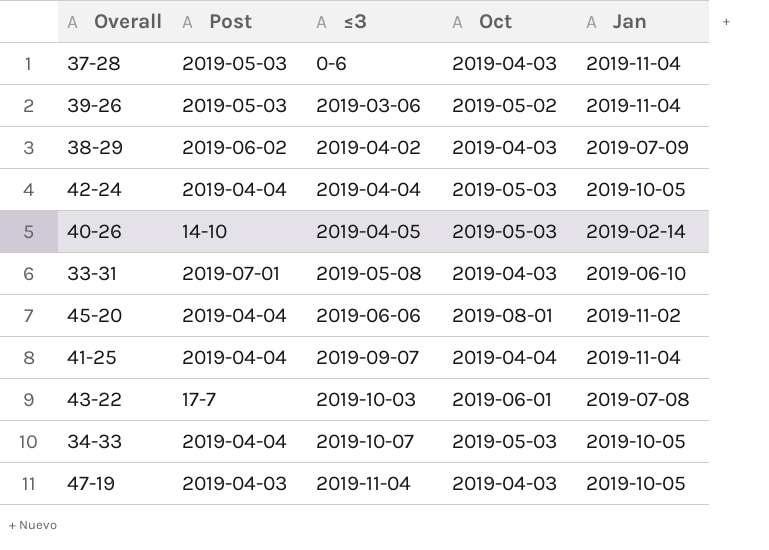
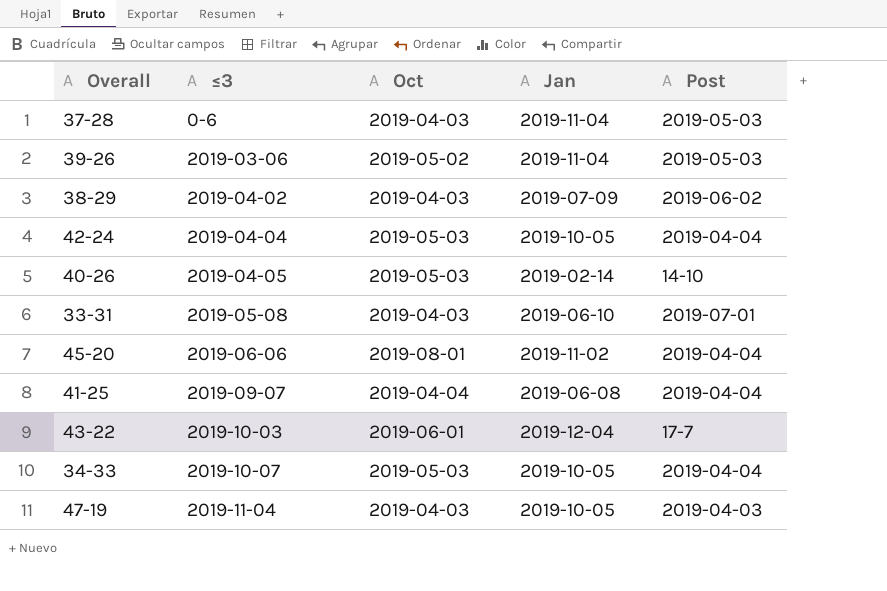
column Post | position: 2 -> 5
41-25 | Jan: 2019-11-04 -> 2019-06-08
43-22 | Jan: 2019-07-08 -> 2019-12-04

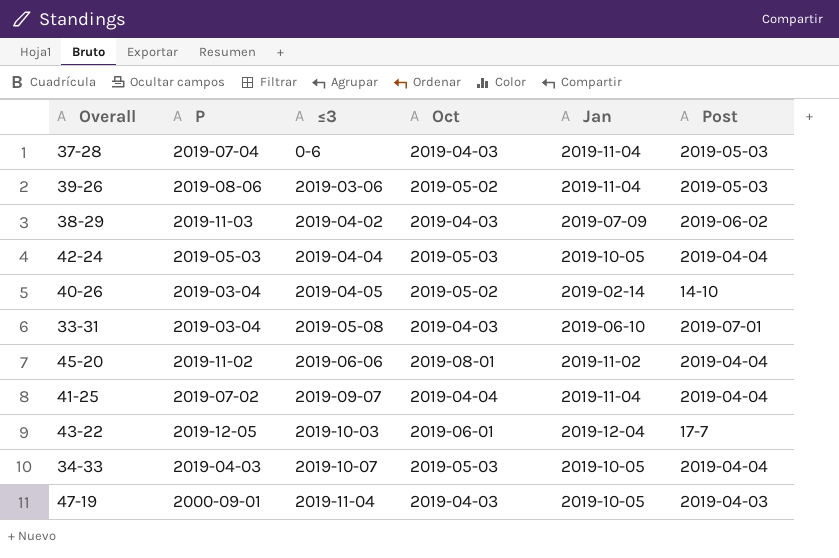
column P | position: none -> 2
40-26 | Oct: 2019-05-03 -> 2019-05-02
41-25 | Jan: 2019-06-08 -> 2019-11-04

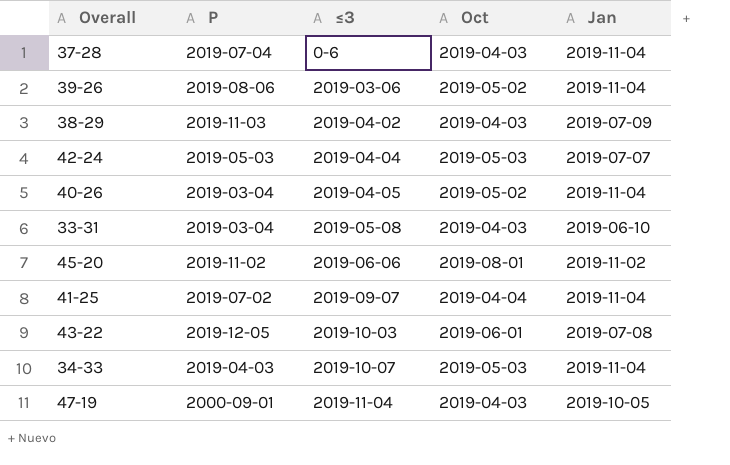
column Post | position: 6 -> none
42-24 | Jan: 2019-10-05 -> 2019-07-07
40-26 | Jan: 2019-02-14 -> 2019-11-04
43-22 | Jan: 2019-12-04 -> 2019-07-08
34-33 | Jan: 2019-10-05 -> 2019-11-04

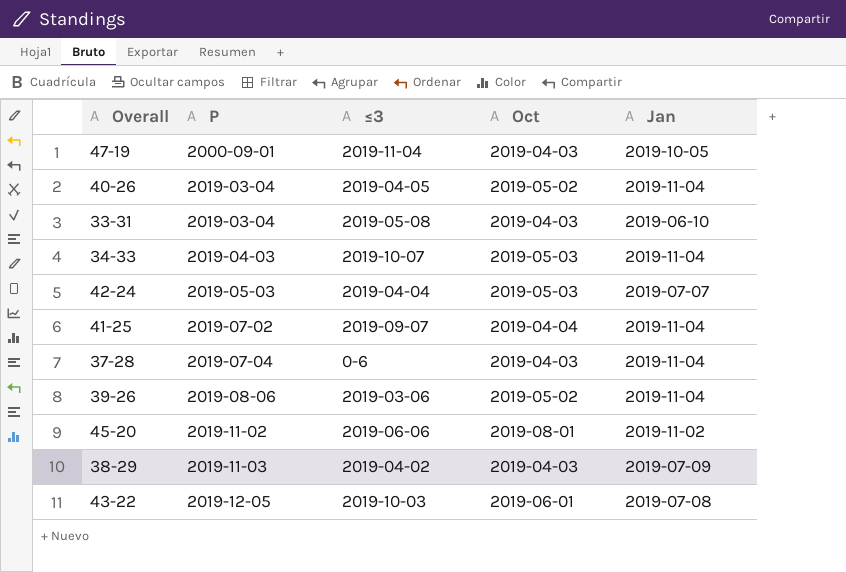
row order: ≤3 ascending -> P ascending

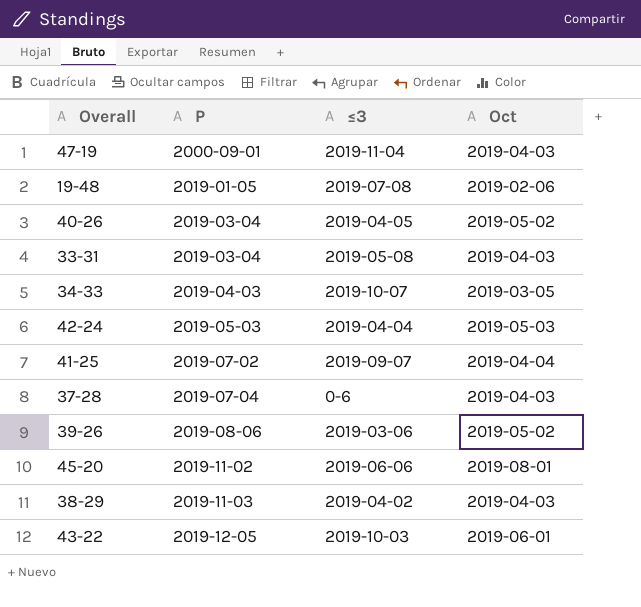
column Jan | position: 5 -> none
row 19-48: none -> 2019-01-05 | 2019-07-08 | 2019-02-06
34-33 | Oct: 2019-05-03 -> 2019-03-05

